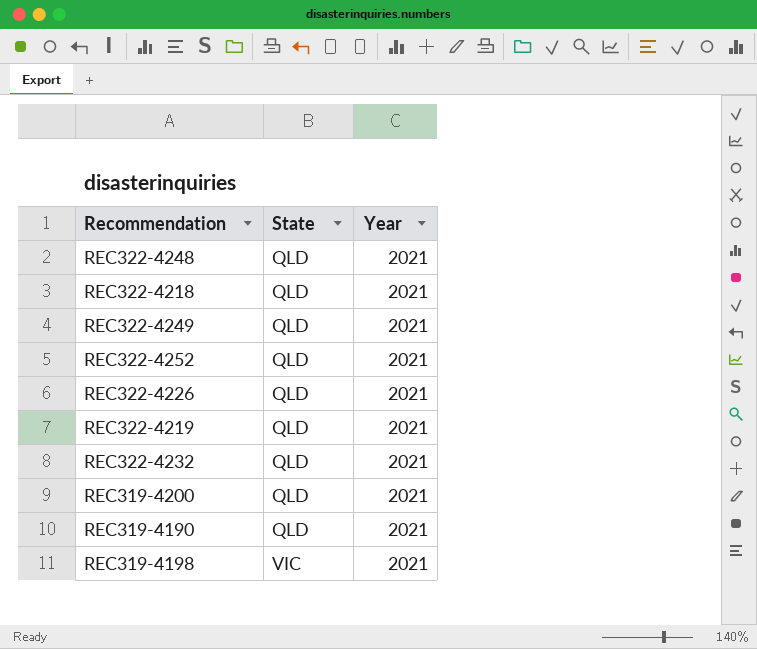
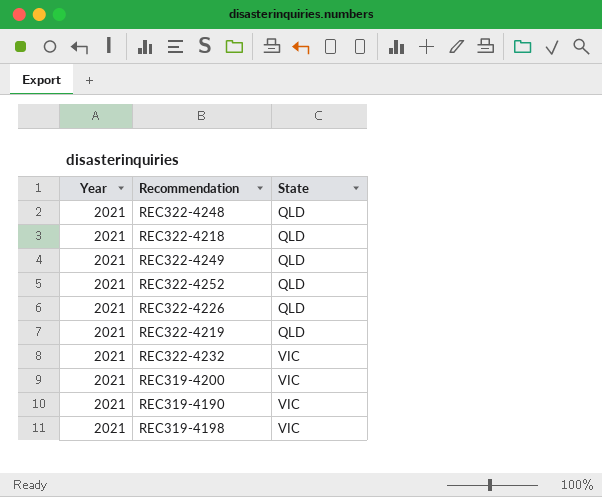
column Year | position: 3 -> 1
REC322-4232 | State: QLD -> VIC
REC319-4200 | State: QLD -> VIC
REC319-4190 | State: QLD -> VIC

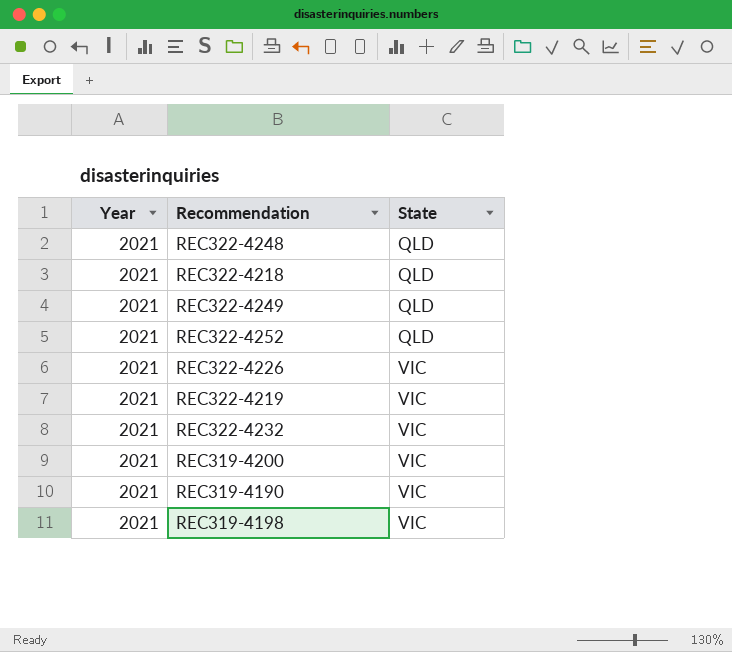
REC322-4226 | State: QLD -> VIC
REC322-4219 | State: QLD -> VIC

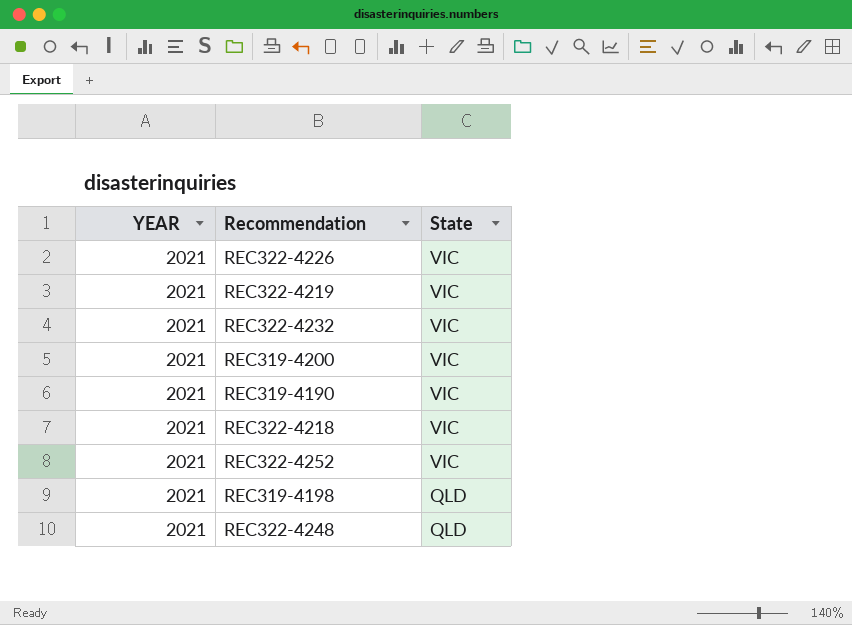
row order: State ascending -> State descending
column name: Year -> YEAR
row REC322-4249: 2021 | QLD -> none
REC322-4218 | State: QLD -> VIC
REC322-4252 | State: QLD -> VIC
REC319-4198 | State: VIC -> QLD

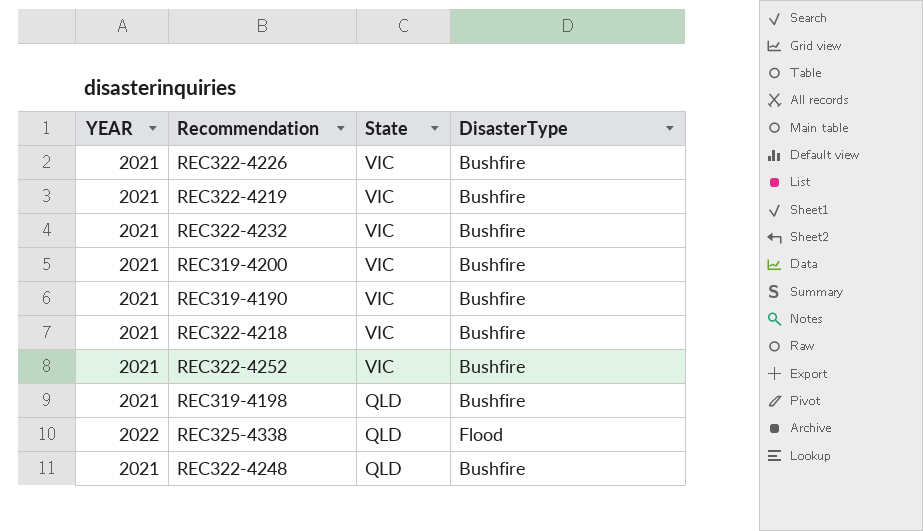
column DisasterType | position: none -> 4
row REC325-4338: none -> 2022 | QLD | Flood

